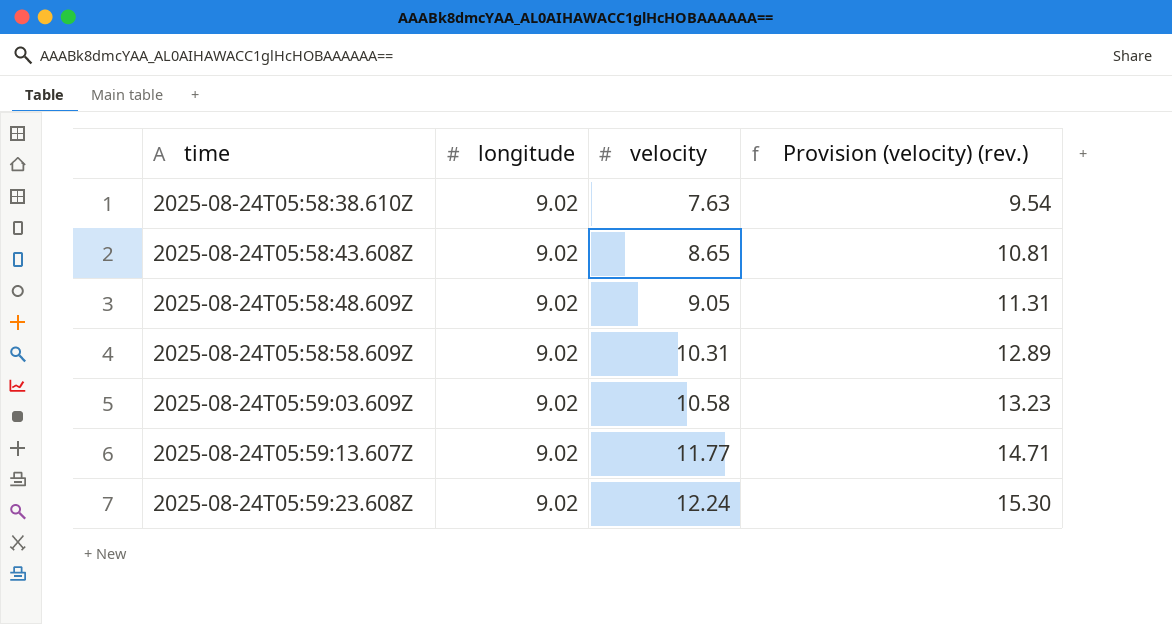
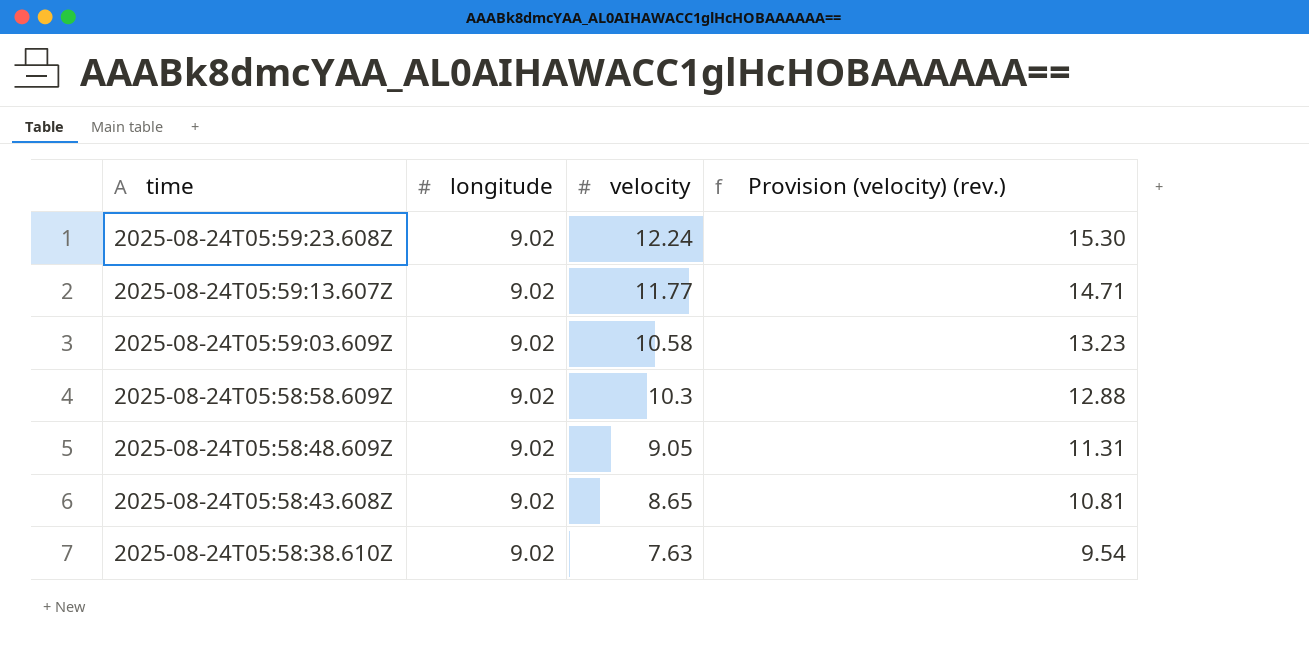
row order: time ascending -> time descending
2025-08-24T05:58:58.609Z | velocity: 10.31 -> 10.3
2025-08-24T05:58:58.609Z | Provision (velocity) (rev.): 12.89 -> 12.88

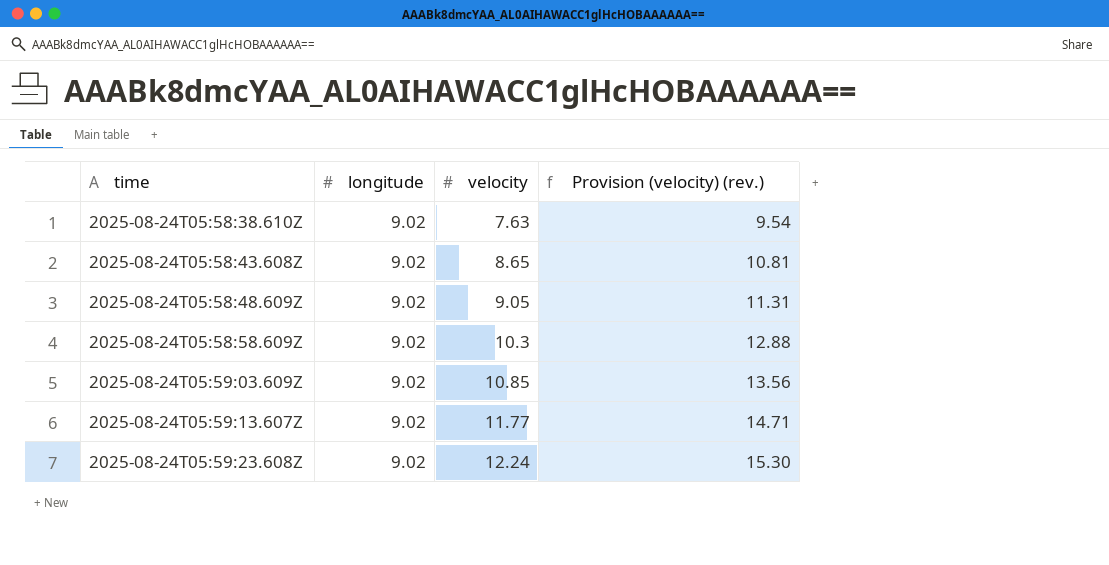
row order: time descending -> time ascending
2025-08-24T05:59:03.609Z | velocity: 10.58 -> 10.85
2025-08-24T05:59:03.609Z | Provision (velocity) (rev.): 13.23 -> 13.56

